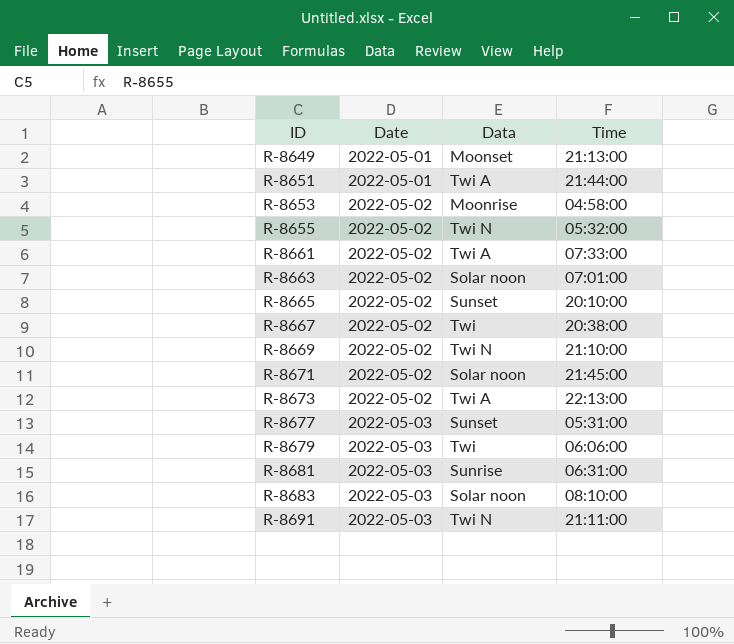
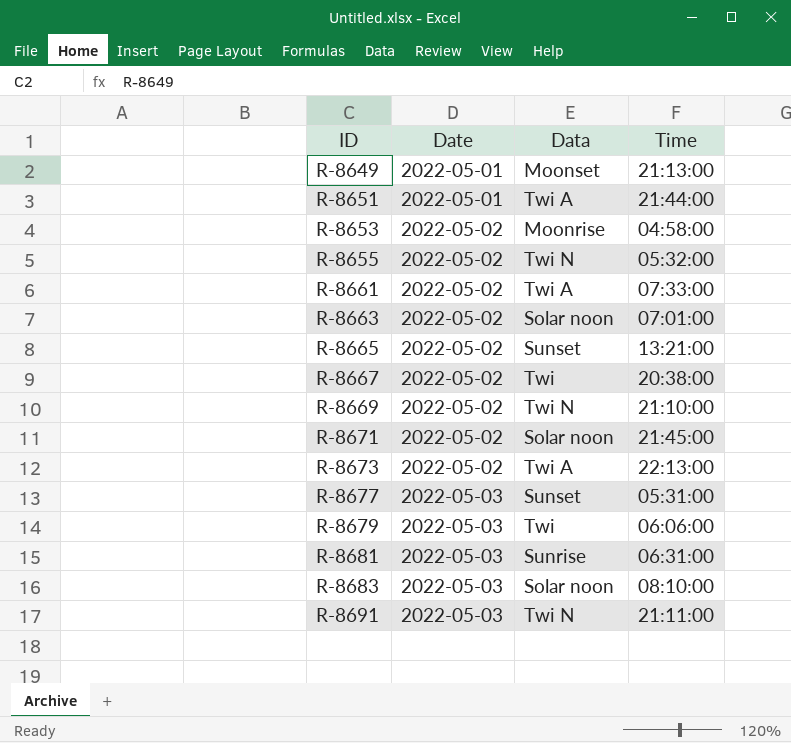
R-8665 | Time: 20:10:00 -> 13:21:00

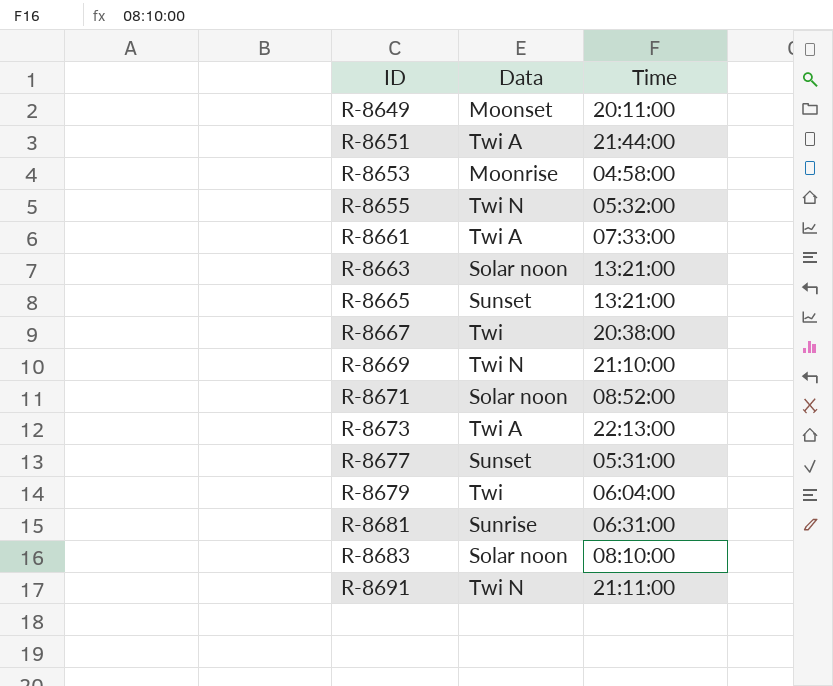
column Date | position: 2 -> none
R-8649 | Time: 21:13:00 -> 20:11:00
R-8663 | Time: 07:01:00 -> 13:21:00
R-8671 | Time: 21:45:00 -> 08:52:00
R-8679 | Time: 06:06:00 -> 06:04:00

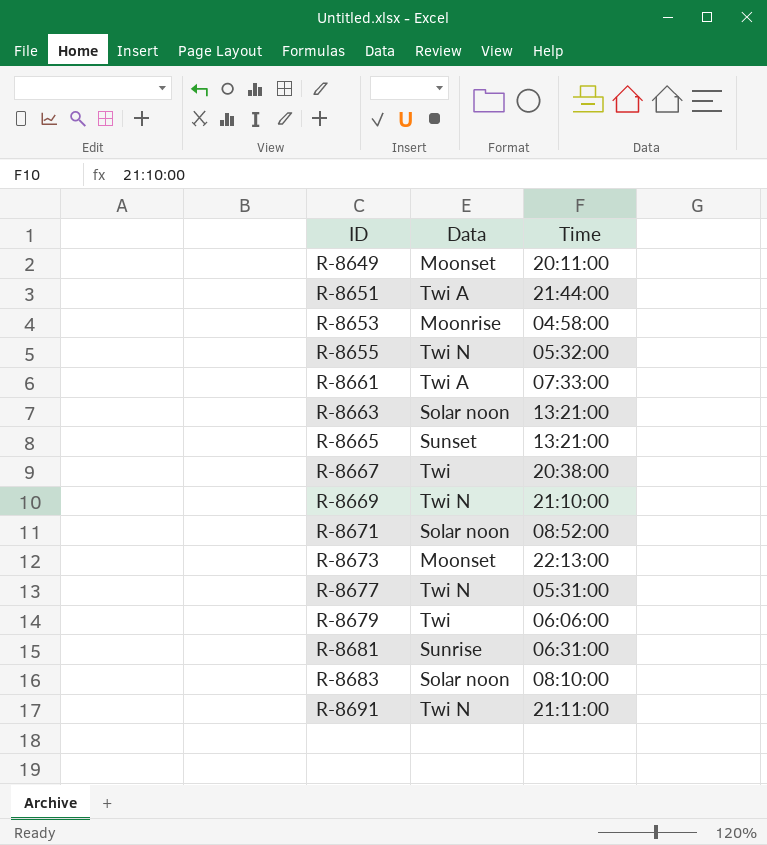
R-8673 | Data: Twi A -> Moonset
R-8677 | Data: Sunset -> Twi N
R-8679 | Time: 06:04:00 -> 06:06:00

